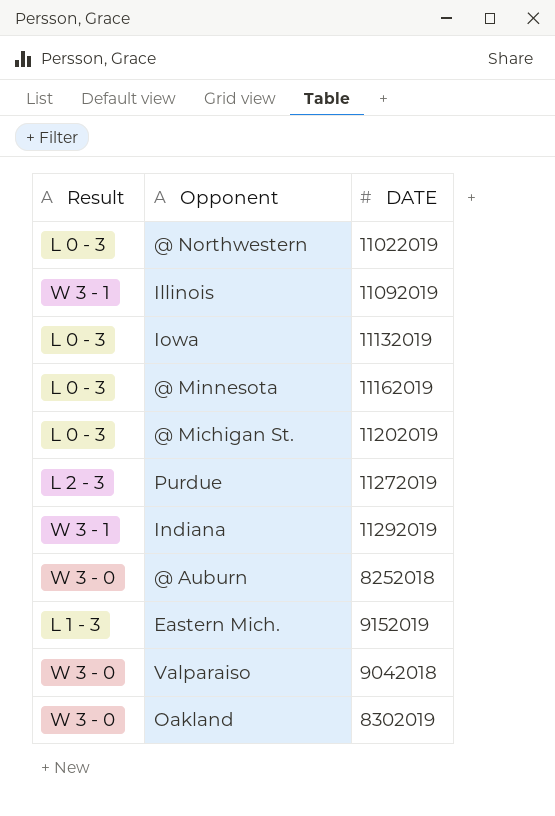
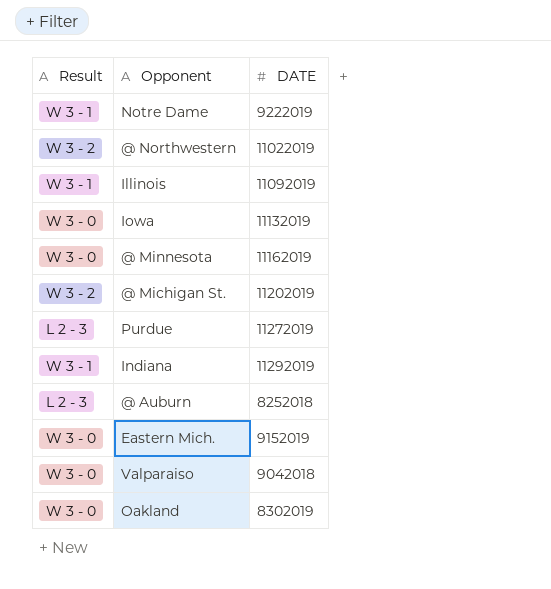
row Notre Dame: none -> W 3 - 1 | 9222019
@ Northwestern | Result: L 0 - 3 -> W 3 - 2
Iowa | Result: L 0 - 3 -> W 3 - 0
@ Minnesota | Result: L 0 - 3 -> W 3 - 0
@ Michigan St. | Result: L 0 - 3 -> W 3 - 2
@ Auburn | Result: W 3 - 0 -> L 2 - 3
Eastern Mich. | Result: L 1 - 3 -> W 3 - 0

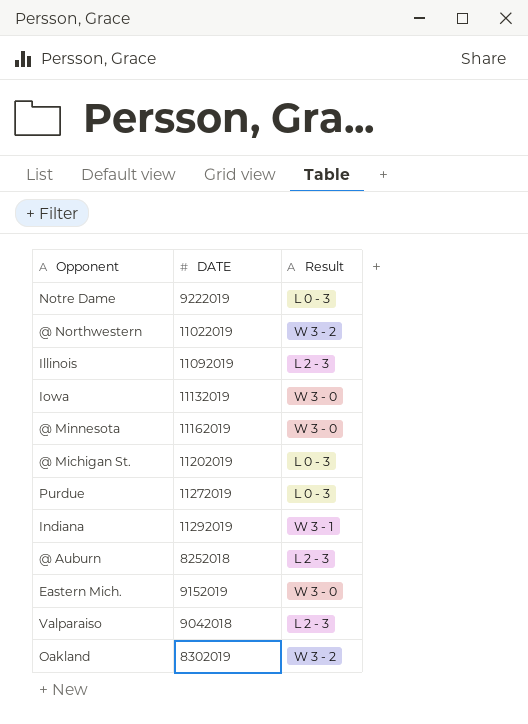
column Result | position: 1 -> 3
Notre Dame | Result: W 3 - 1 -> L 0 - 3
Illinois | Result: W 3 - 1 -> L 2 - 3
@ Michigan St. | Result: W 3 - 2 -> L 0 - 3
Purdue | Result: L 2 - 3 -> L 0 - 3
Valparaiso | Result: W 3 - 0 -> L 2 - 3
Oakland | Result: W 3 - 0 -> W 3 - 2

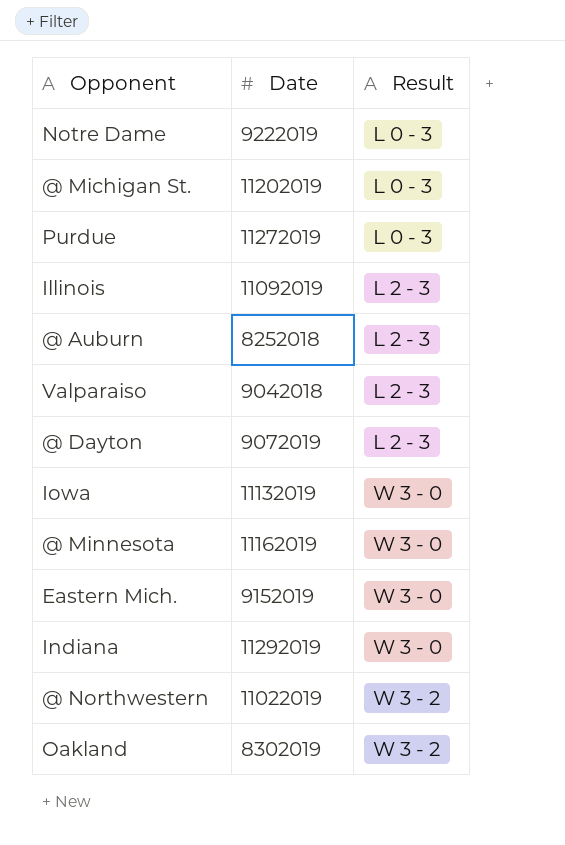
row order: none -> Result ascending
column name: DATE -> Date
row @ Dayton: none -> 9072019 | L 2 - 3
Indiana | Result: W 3 - 1 -> W 3 - 0

